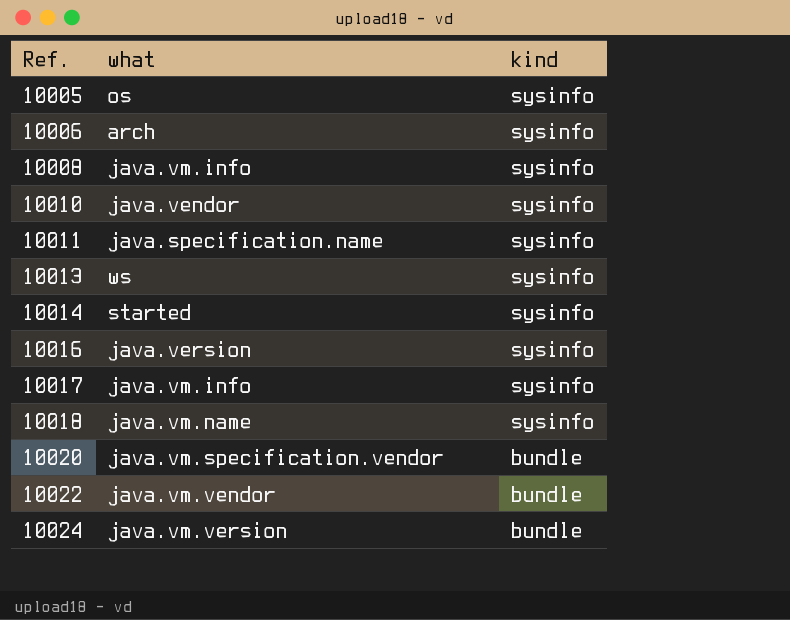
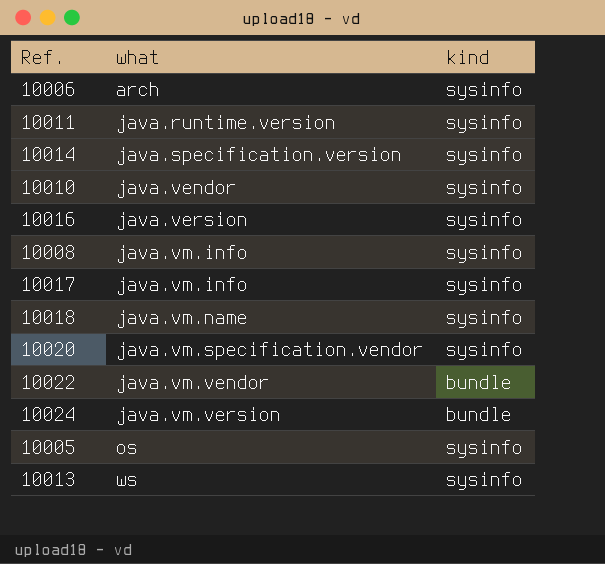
row order: Ref. ascending -> what ascending
10011 | what: java.specification.name -> java.runtime.version
10014 | what: started -> java.specification.version
10020 | kind: bundle -> sysinfo

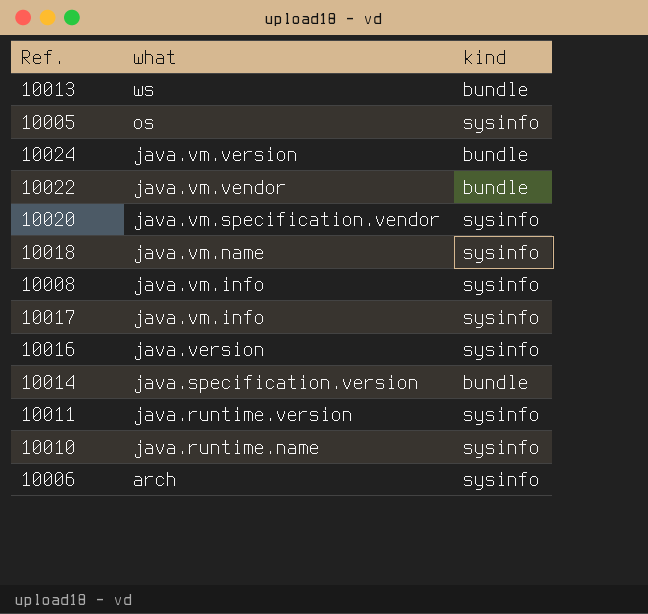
row order: what ascending -> what descending
10013 | kind: sysinfo -> bundle
10014 | kind: sysinfo -> bundle
10010 | what: java.vendor -> java.runtime.name

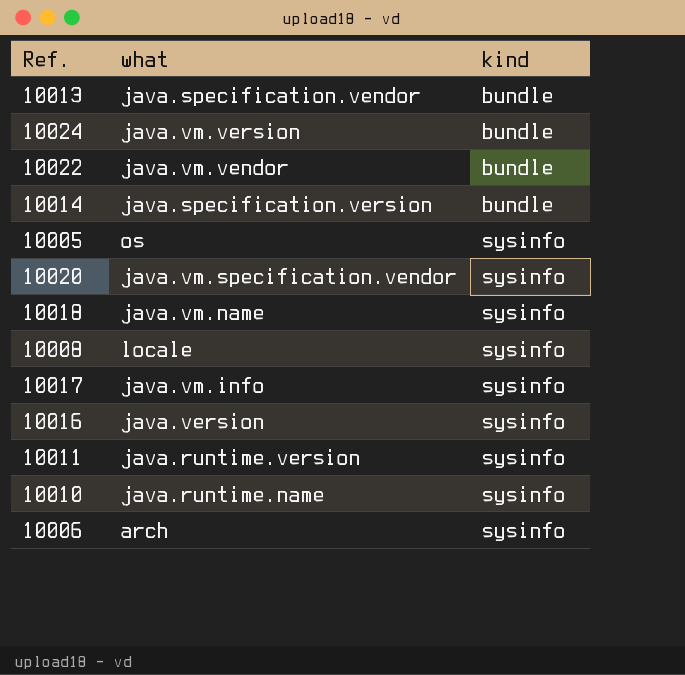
row order: what descending -> kind ascending
10013 | what: ws -> java.specification.vendor
10008 | what: java.vm.info -> locale

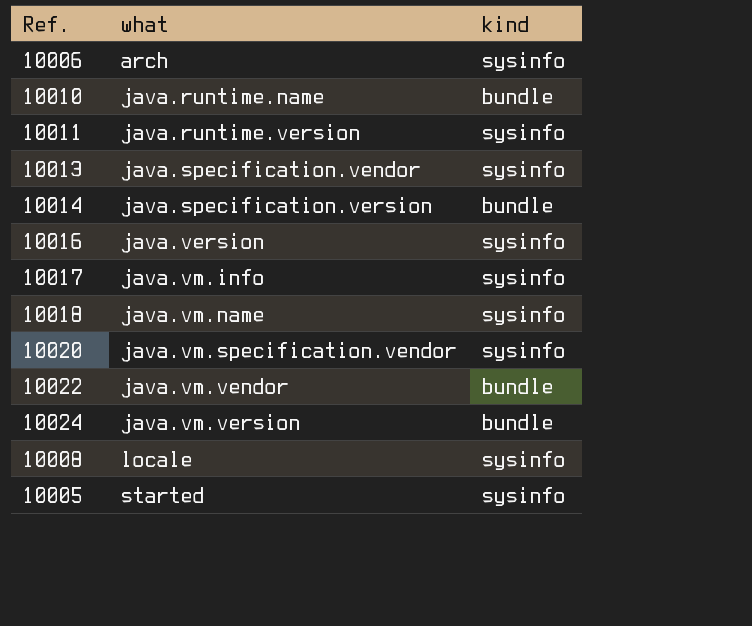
row order: kind ascending -> what ascending
10010 | kind: sysinfo -> bundle
10013 | kind: bundle -> sysinfo
10005 | what: os -> started

